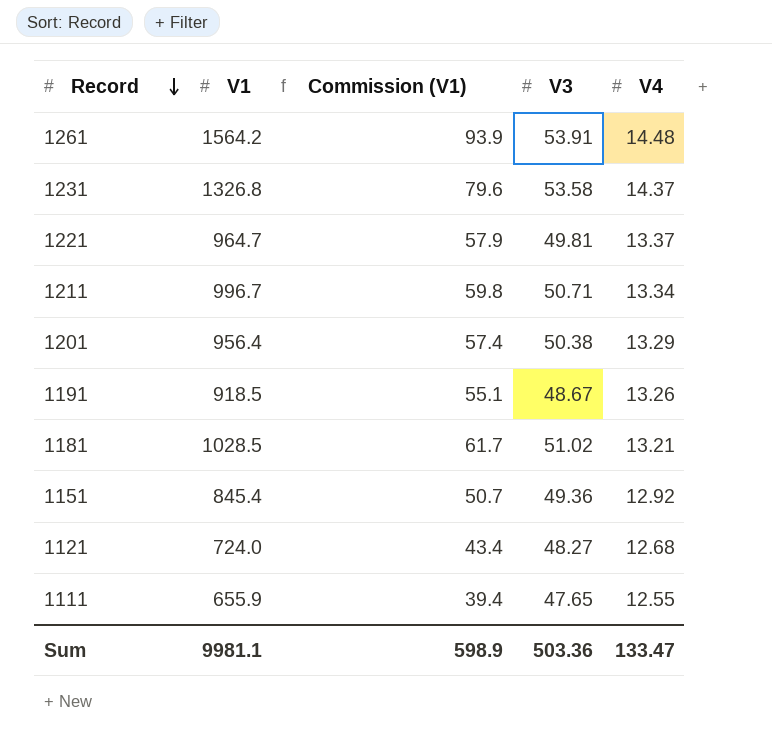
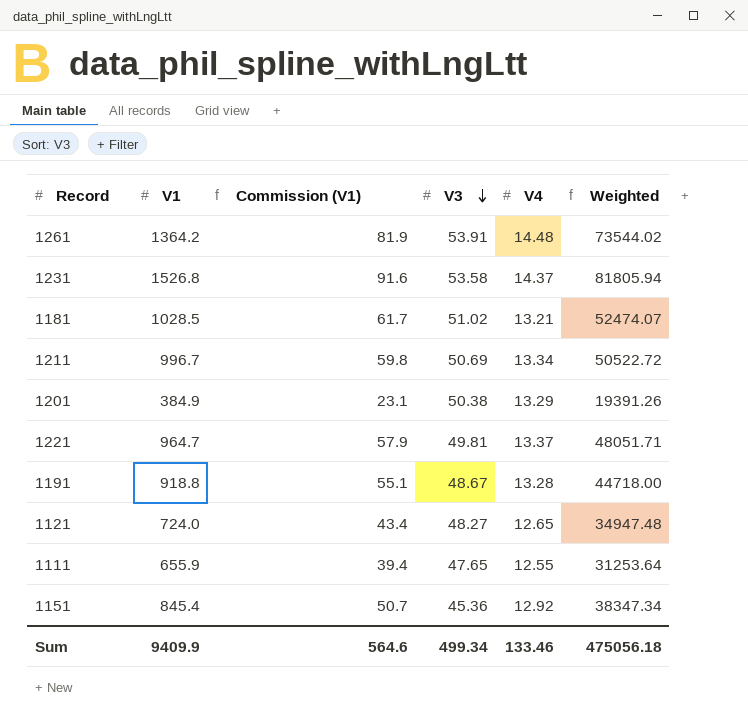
row order: Record descending -> V3 descending
column Weighted | formula: none -> [V1] * [V3]
1261 | V1: 1564.2 -> 1364.2
1261 | Commission (V1): 93.9 -> 81.9
1231 | V1: 1326.8 -> 1526.8
1231 | Commission (V1): 79.6 -> 91.6
1211 | V3: 50.71 -> 50.69
1201 | V1: 956.4 -> 384.9
1201 | Commission (V1): 57.4 -> 23.1
1191 | V1: 918.5 -> 918.8
1191 | V4: 13.26 -> 13.28
1121 | V4: 12.68 -> 12.65
1151 | V3: 49.36 -> 45.36
Sum | V1: 9981.1 -> 9409.9
Sum | Commission (V1): 598.9 -> 564.6
Sum | V3: 503.36 -> 499.34
Sum | V4: 133.47 -> 133.46

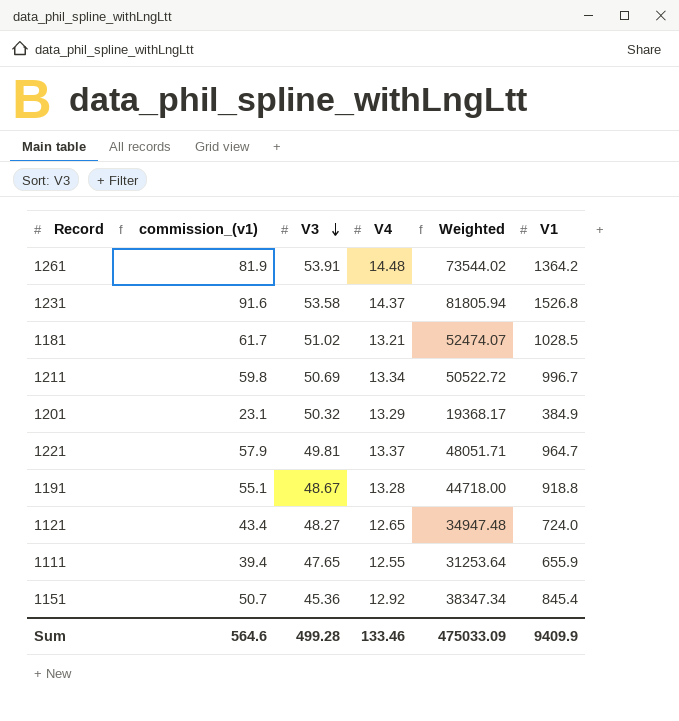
column name: Commission (V1) -> commission_(v1)
column V1 | position: 2 -> 6
1201 | V3: 50.38 -> 50.32
1201 | Weighted: 19391.26 -> 19368.17
Sum | V3: 499.34 -> 499.28
Sum | Weighted: 475056.18 -> 475033.09

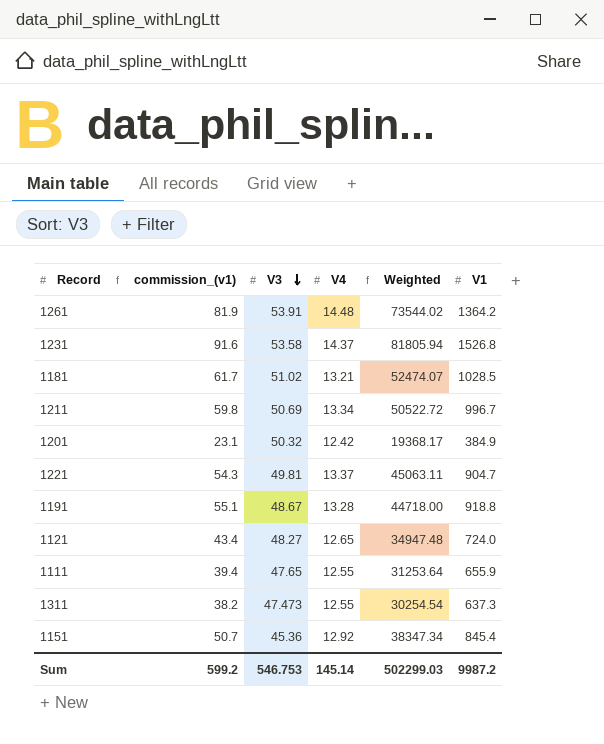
1201 | V4: 13.29 -> 12.42
1221 | commission_(v1): 57.9 -> 54.3
1221 | Weighted: 48051.71 -> 45063.11
1221 | V1: 964.7 -> 904.7
row 1311: none -> 38.2 | 47.473 | 12.55 | 30254.54 | 637.3
Sum | commission_(v1): 564.6 -> 599.2
Sum | V3: 499.28 -> 546.753
Sum | V4: 133.46 -> 145.14
Sum | Weighted: 475033.09 -> 502299.03
Sum | V1: 9409.9 -> 9987.2

